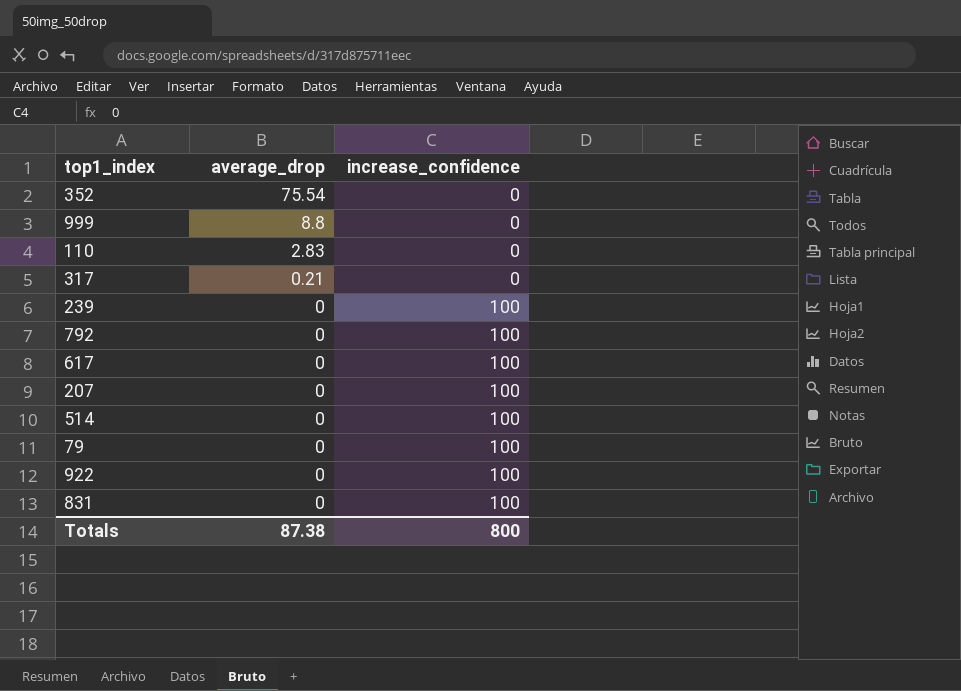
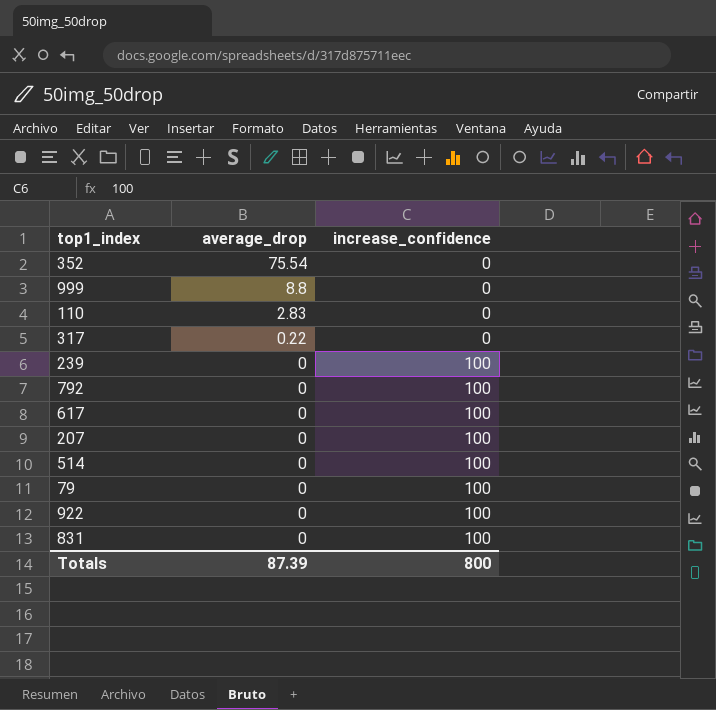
317 | average_drop: 0.21 -> 0.22
Totals | average_drop: 87.38 -> 87.39

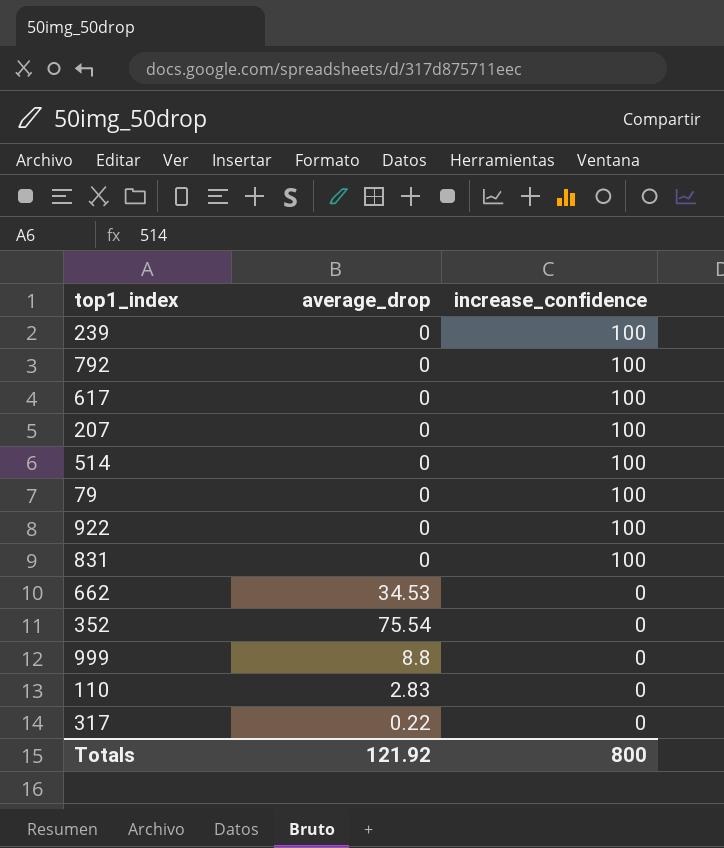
row order: average_drop descending -> increase_confidence descending
row 662: none -> 34.53 | 0
Totals | average_drop: 87.39 -> 121.92

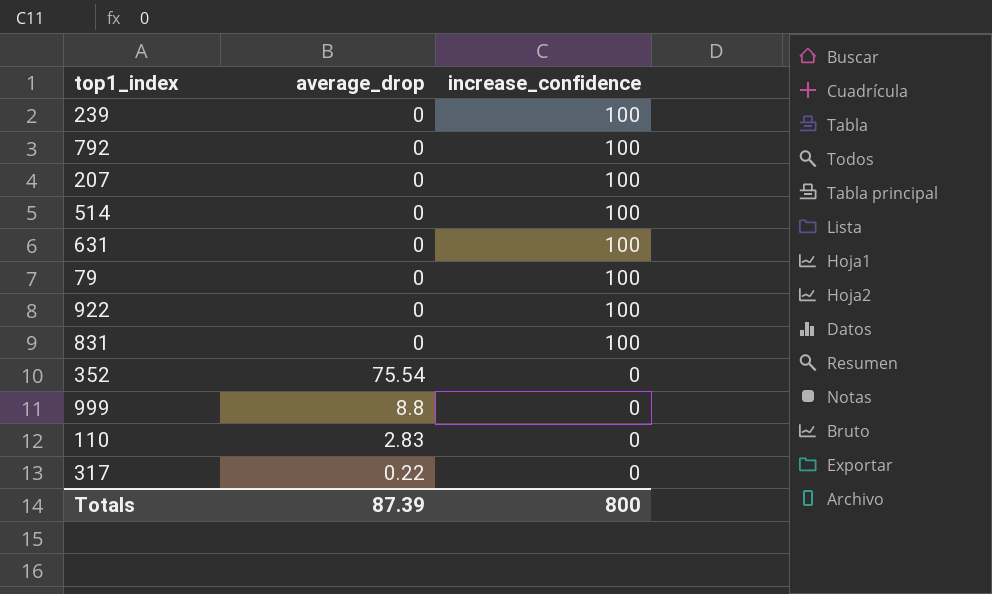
row 617: 0 | 100 -> none
row 662: 34.53 | 0 -> none
row 631: none -> 0 | 100
Totals | average_drop: 121.92 -> 87.39

